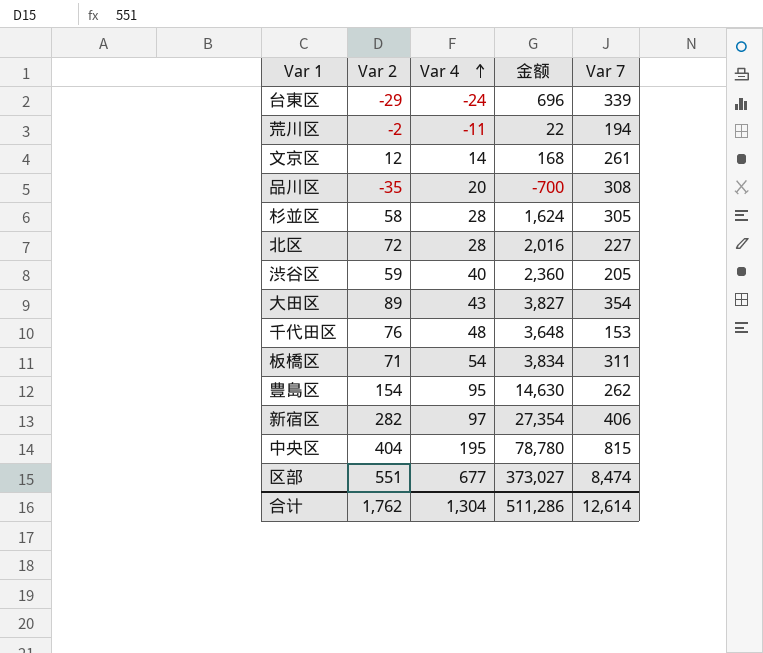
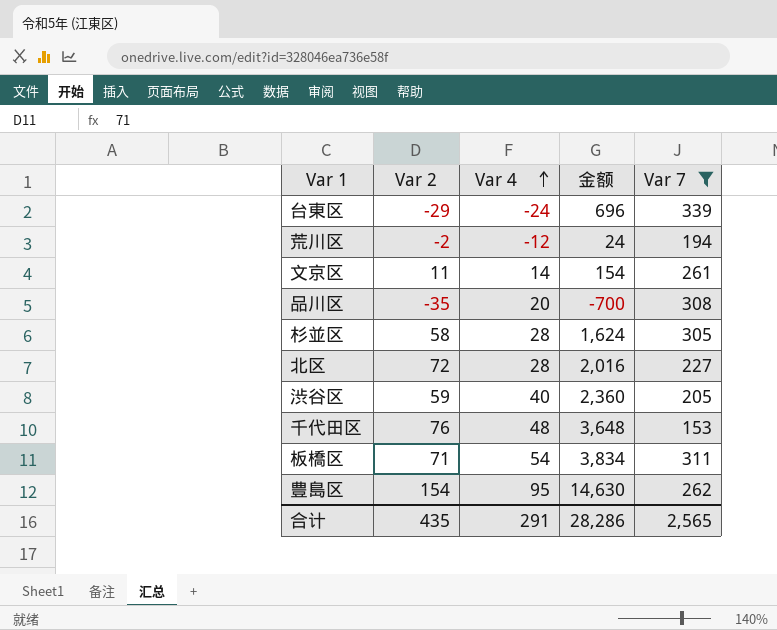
filter: none -> Var 7 <= 339
荒川区 | Var 4: -11 -> -12
荒川区 | 金额: 22 -> 24
文京区 | Var 2: 12 -> 11
文京区 | 金额: 168 -> 154
合计 | Var 2: 1,762 -> 435
合计 | Var 4: 1,304 -> 291
合计 | 金额: 511,286 -> 28,286
合计 | Var 7: 12,614 -> 2,565

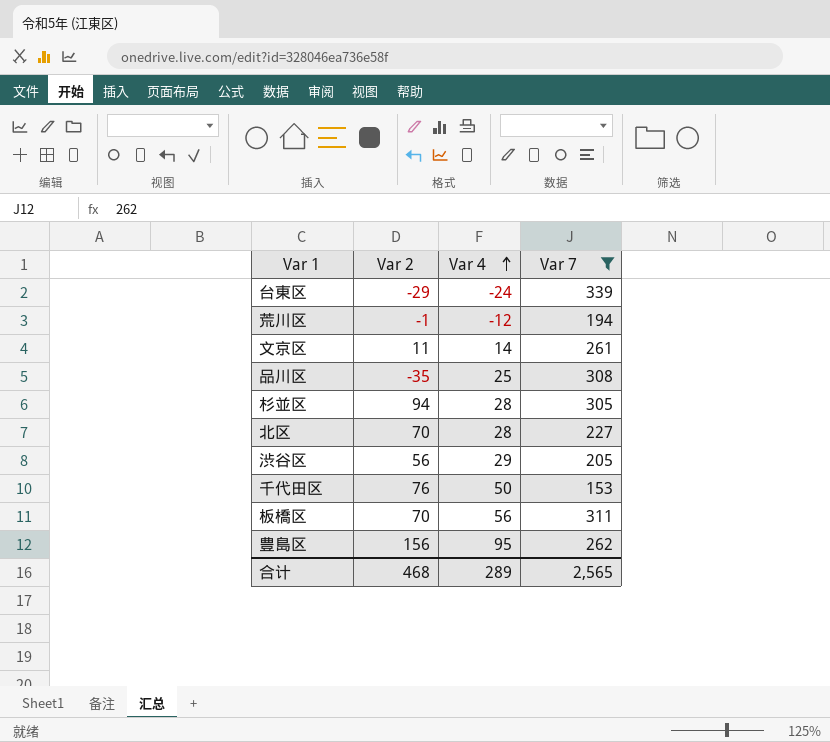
column 金额 | formula: [Var 2] * [Var 4] -> none
荒川区 | Var 2: -2 -> -1
品川区 | Var 4: 20 -> 25
杉並区 | Var 2: 58 -> 94
北区 | Var 2: 72 -> 70
渋谷区 | Var 2: 59 -> 56
渋谷区 | Var 4: 40 -> 29
千代田区 | Var 4: 48 -> 50
板橋区 | Var 2: 71 -> 70
板橋区 | Var 4: 54 -> 56
豊島区 | Var 2: 154 -> 156
合计 | Var 2: 435 -> 468
合计 | Var 4: 291 -> 289

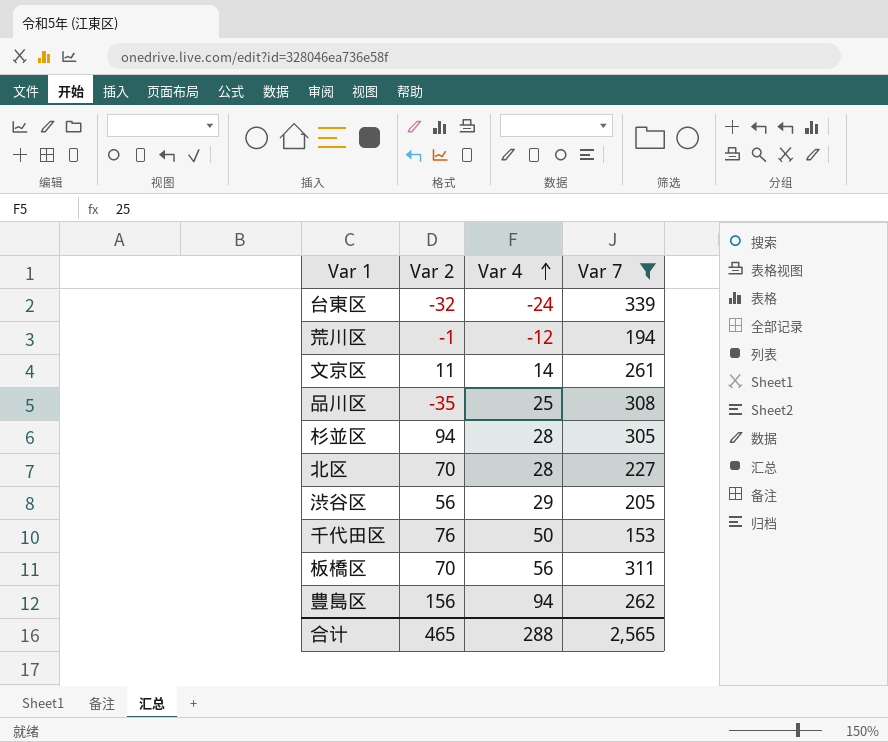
台東区 | Var 2: -29 -> -32
豊島区 | Var 4: 95 -> 94
合计 | Var 2: 468 -> 465
合计 | Var 4: 289 -> 288

